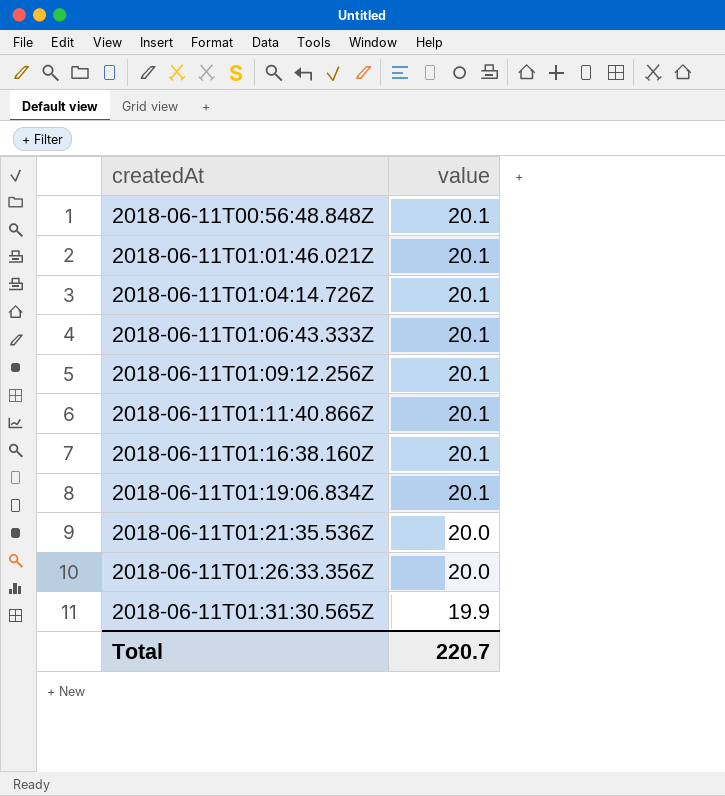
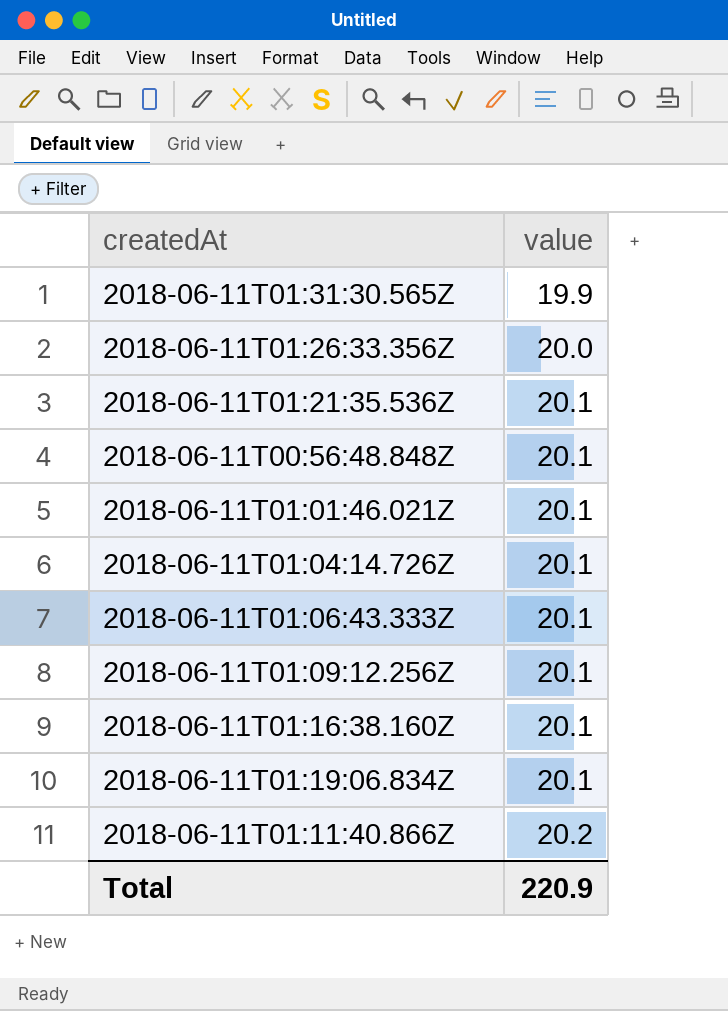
row order: createdAt ascending -> value ascending
2018-06-11T01:21:35.536Z | value: 20.0 -> 20.1
2018-06-11T01:11:40.866Z | value: 20.1 -> 20.2
Total | value: 220.7 -> 220.9

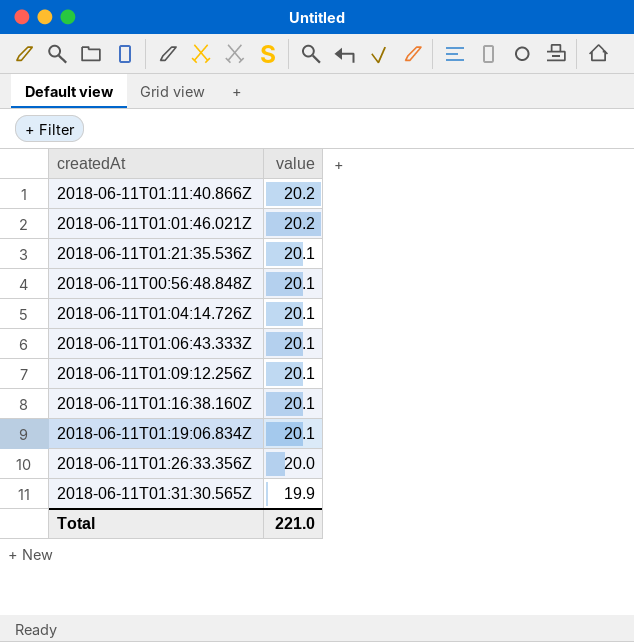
row order: value ascending -> value descending
2018-06-11T01:01:46.021Z | value: 20.1 -> 20.2
Total | value: 220.9 -> 221.0

